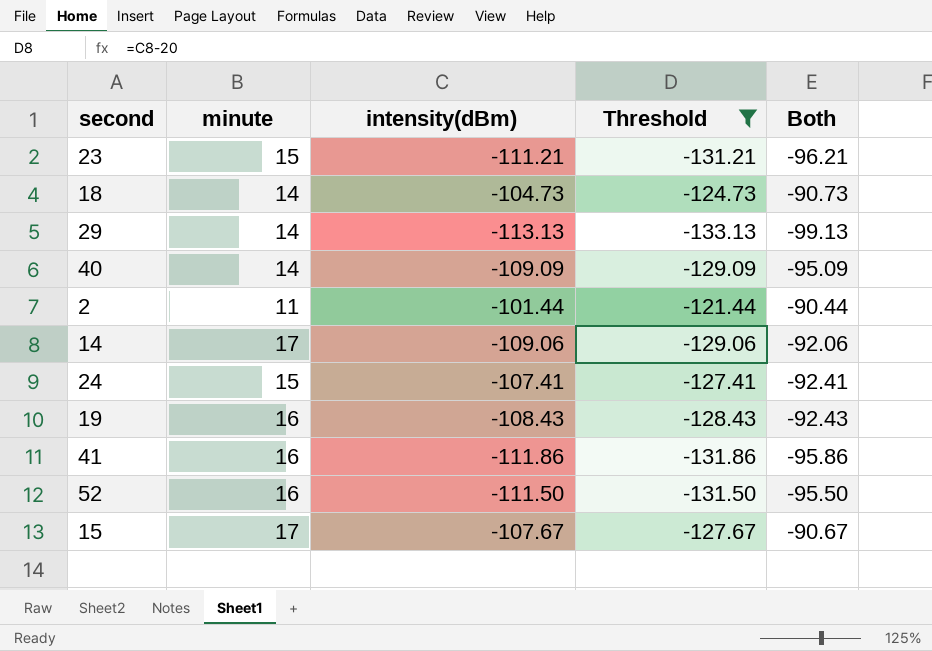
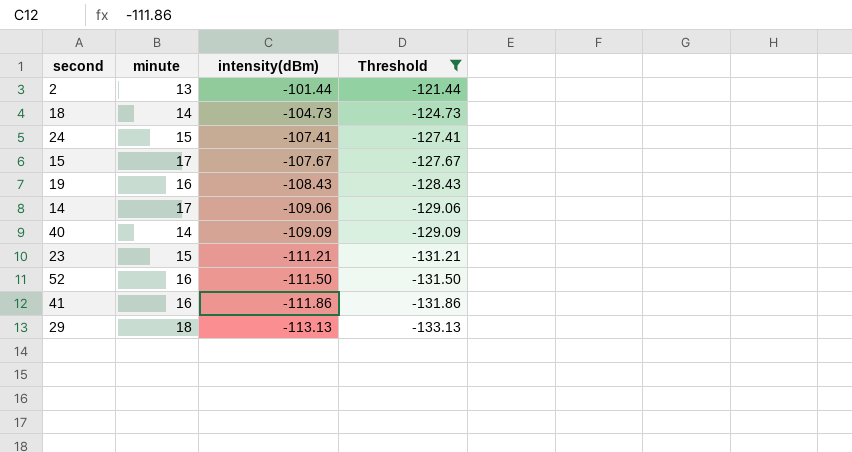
row order: none -> intensity(dBm) descending
column Both | formula: [minute] + [intensity(dBm)] -> none
2 | minute: 11 -> 13
29 | minute: 14 -> 18

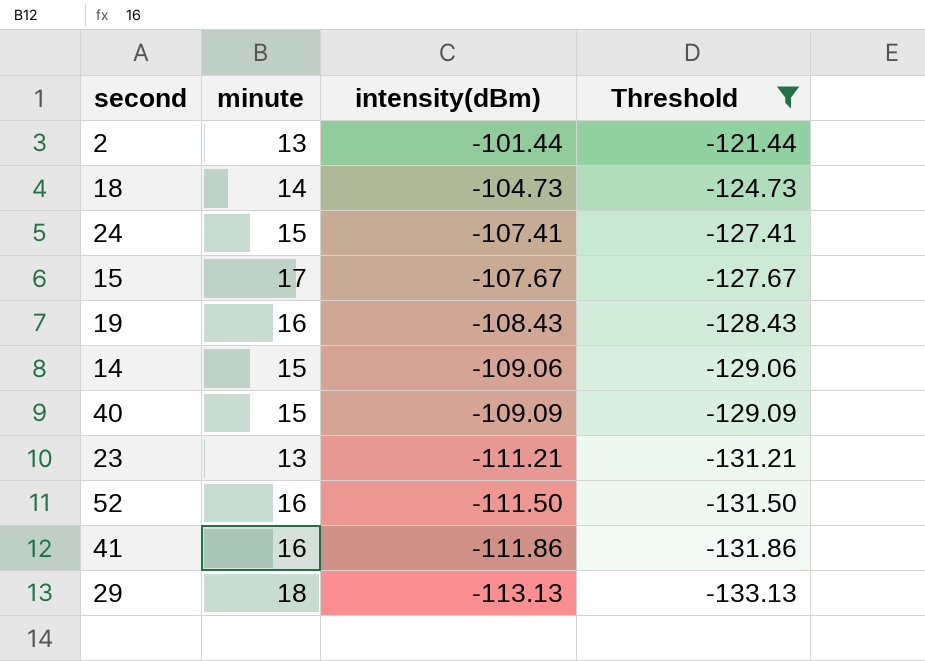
14 | minute: 17 -> 15
40 | minute: 14 -> 15
23 | minute: 15 -> 13

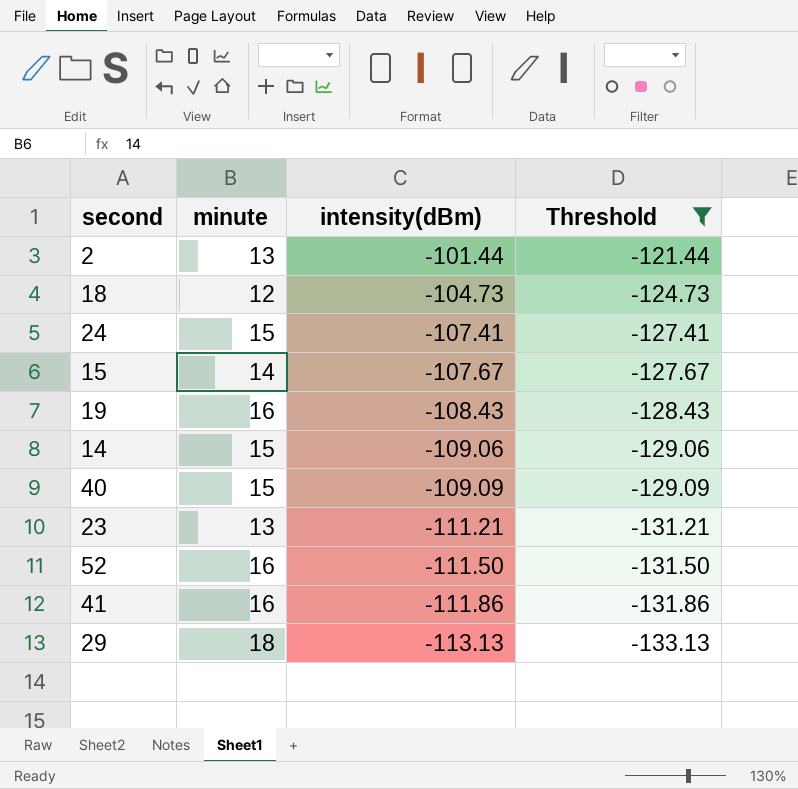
18 | minute: 14 -> 12
15 | minute: 17 -> 14

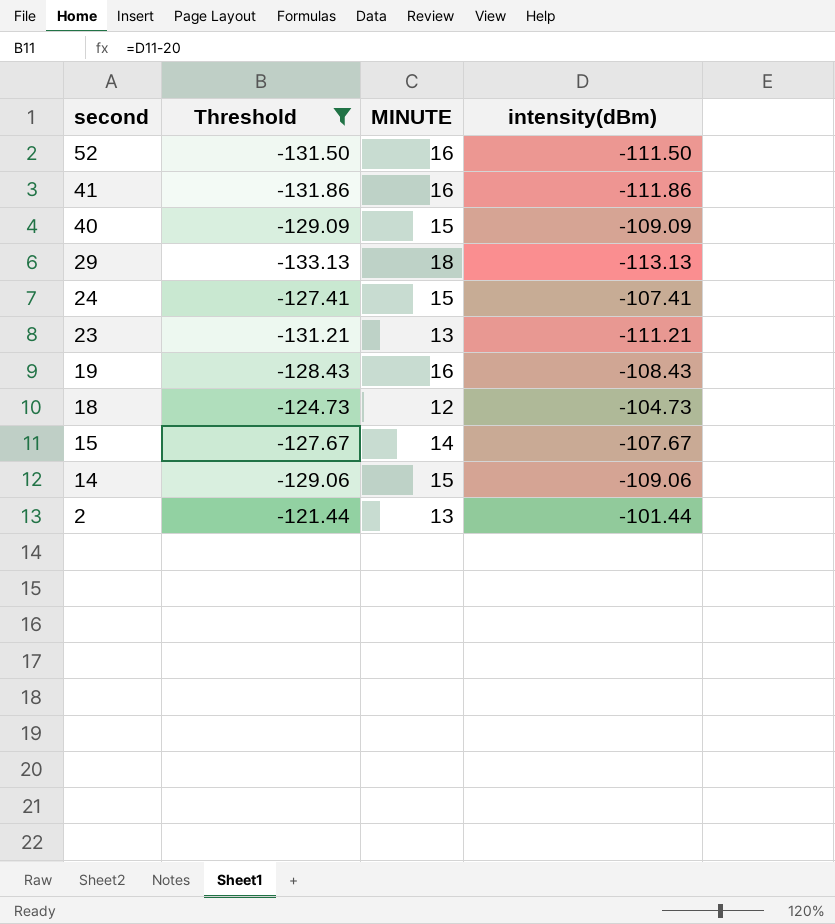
row order: intensity(dBm) descending -> second descending
column Threshold | position: 4 -> 2
column name: minute -> MINUTE

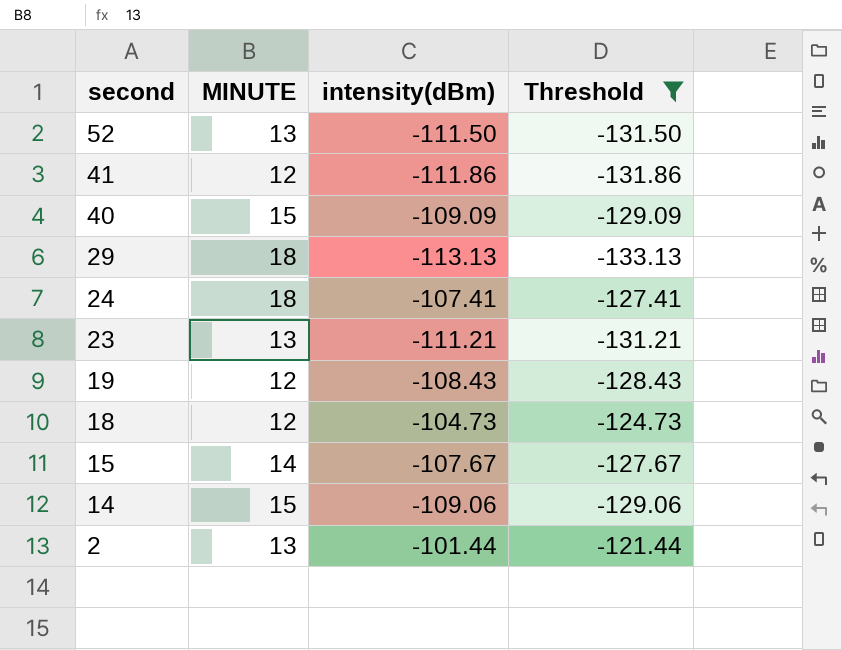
column Threshold | position: 2 -> 4
52 | MINUTE: 16 -> 13
41 | MINUTE: 16 -> 12
24 | MINUTE: 15 -> 18
19 | MINUTE: 16 -> 12

